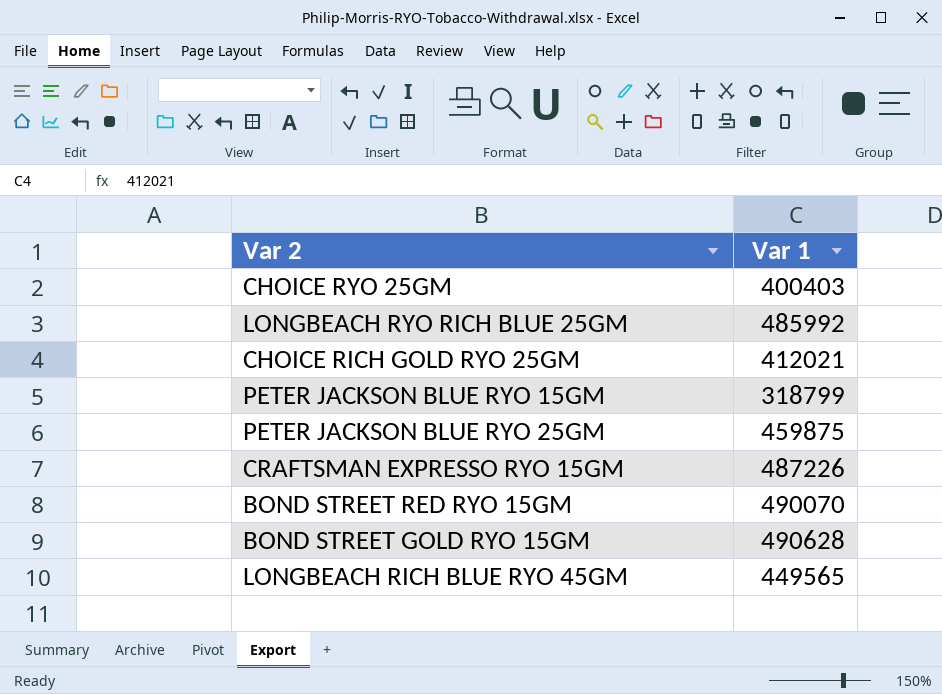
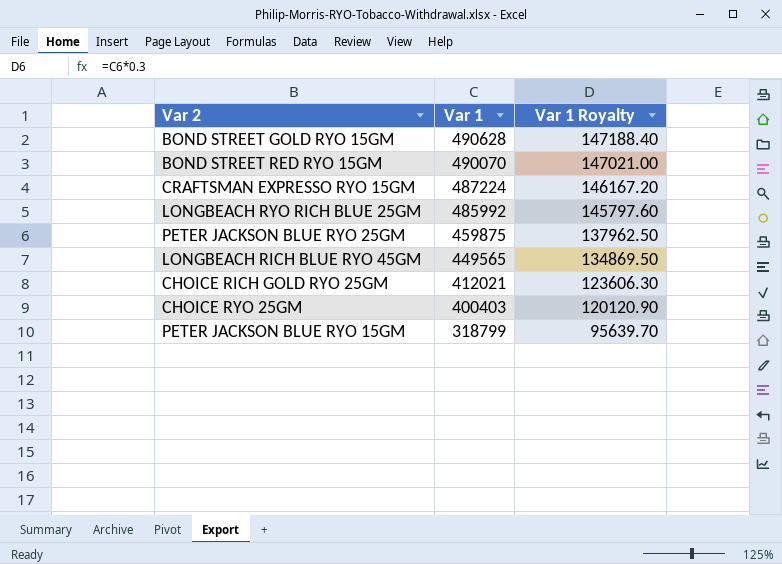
row order: none -> Var 1 descending
column Var 1 Royalty | formula: none -> [Var 1] * 0.3
CRAFTSMAN EXPRESSO RYO 15GM | Var 1: 487226 -> 487224

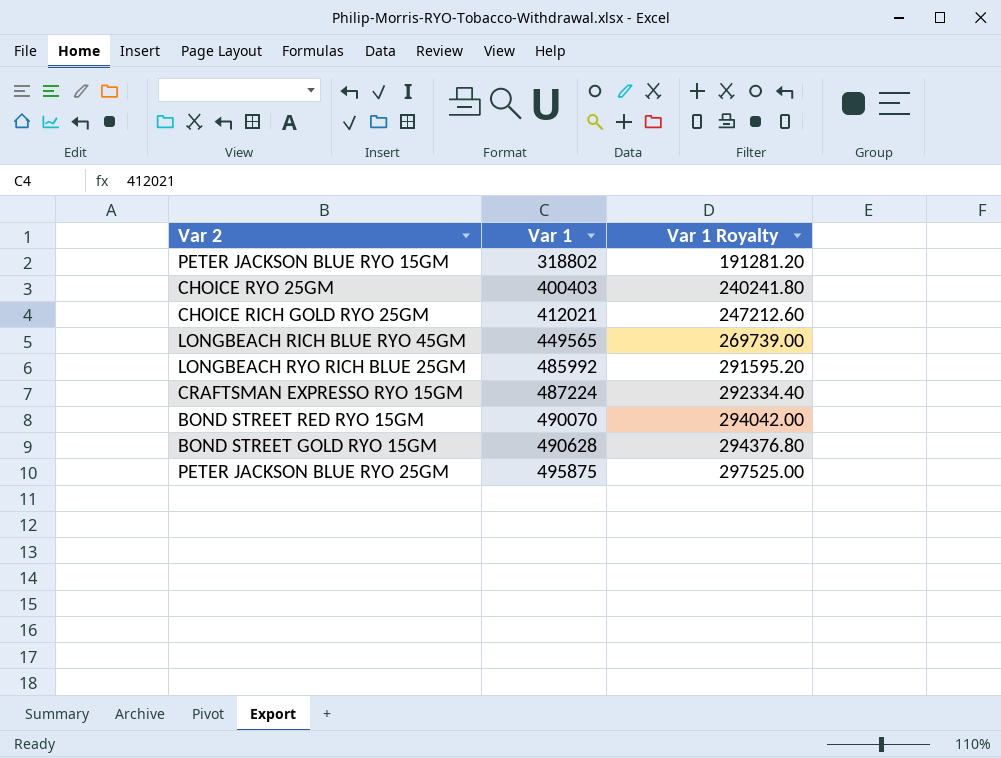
row order: Var 1 descending -> Var 1 ascending
column Var 1 Royalty | formula: [Var 1] * 0.3 -> [Var 1] * 0.6
PETER JACKSON BLUE RYO 15GM | Var 1: 318799 -> 318802
PETER JACKSON BLUE RYO 25GM | Var 1: 459875 -> 495875

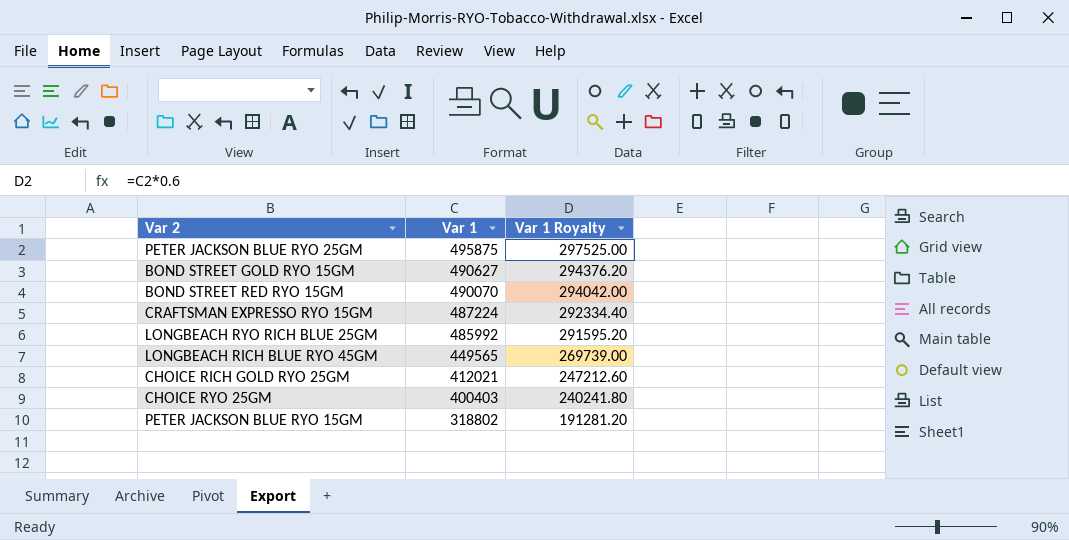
row order: Var 1 ascending -> Var 1 descending
BOND STREET GOLD RYO 15GM | Var 1: 490628 -> 490627
BOND STREET GOLD RYO 15GM | Var 1 Royalty: 294376.80 -> 294376.20

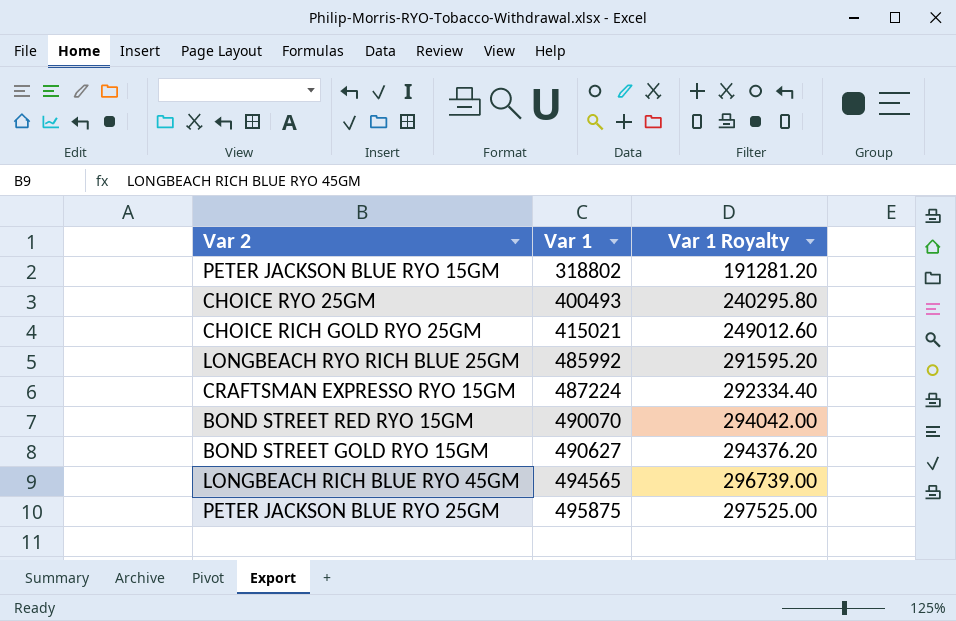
row order: Var 1 descending -> Var 1 ascending
CHOICE RYO 25GM | Var 1: 400403 -> 400493
CHOICE RYO 25GM | Var 1 Royalty: 240241.80 -> 240295.80
CHOICE RICH GOLD RYO 25GM | Var 1: 412021 -> 415021
CHOICE RICH GOLD RYO 25GM | Var 1 Royalty: 247212.60 -> 249012.60
LONGBEACH RICH BLUE RYO 45GM | Var 1: 449565 -> 494565
LONGBEACH RICH BLUE RYO 45GM | Var 1 Royalty: 269739.00 -> 296739.00

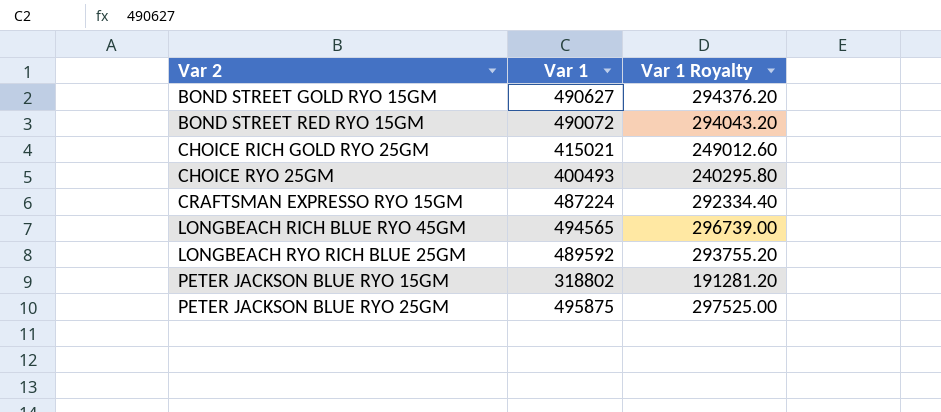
row order: Var 1 ascending -> Var 2 ascending
BOND STREET RED RYO 15GM | Var 1: 490070 -> 490072
BOND STREET RED RYO 15GM | Var 1 Royalty: 294042.00 -> 294043.20
LONGBEACH RYO RICH BLUE 25GM | Var 1: 485992 -> 489592
LONGBEACH RYO RICH BLUE 25GM | Var 1 Royalty: 291595.20 -> 293755.20

